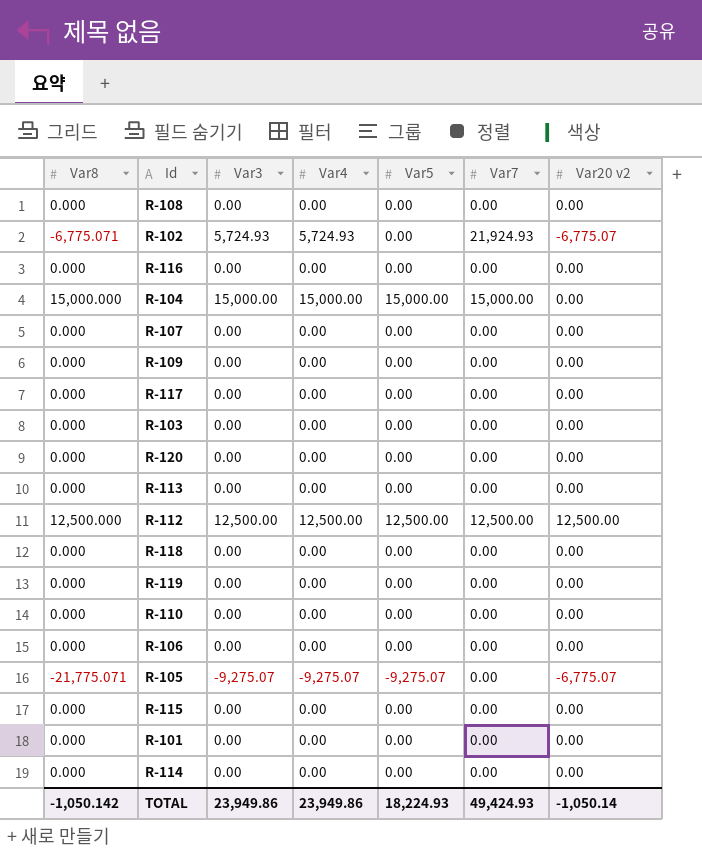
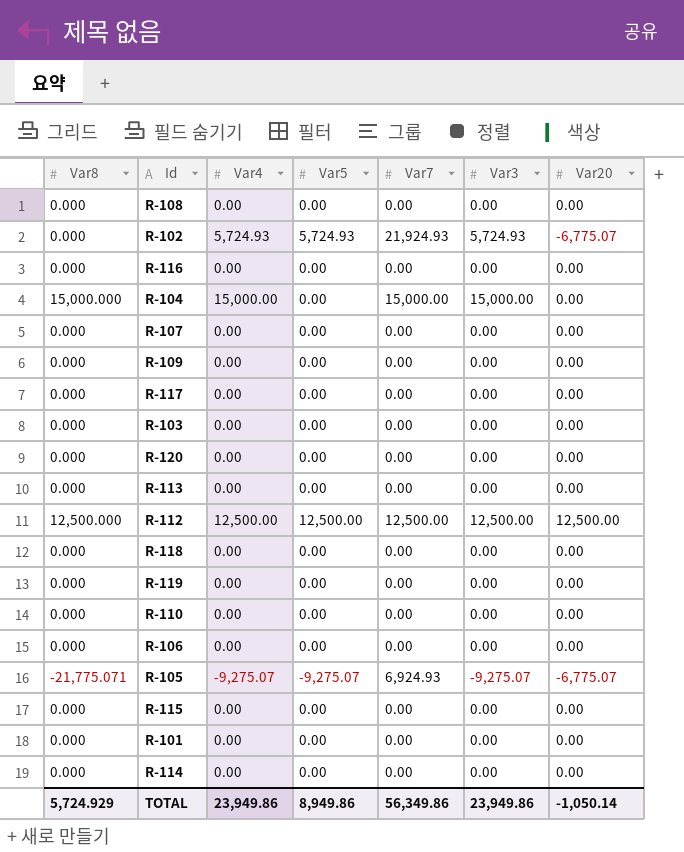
column Var3 | position: 3 -> 6
column name: Var20 v2 -> Var20
R-102 | Var8: -6,775.071 -> 0.000
R-102 | Var5: 0.00 -> 5,724.93
R-104 | Var5: 15,000.00 -> 0.00
R-105 | Var7: 0.00 -> 6,924.93
TOTAL | Var8: -1,050.142 -> 5,724.929
TOTAL | Var5: 18,224.93 -> 8,949.86
TOTAL | Var7: 49,424.93 -> 56,349.86

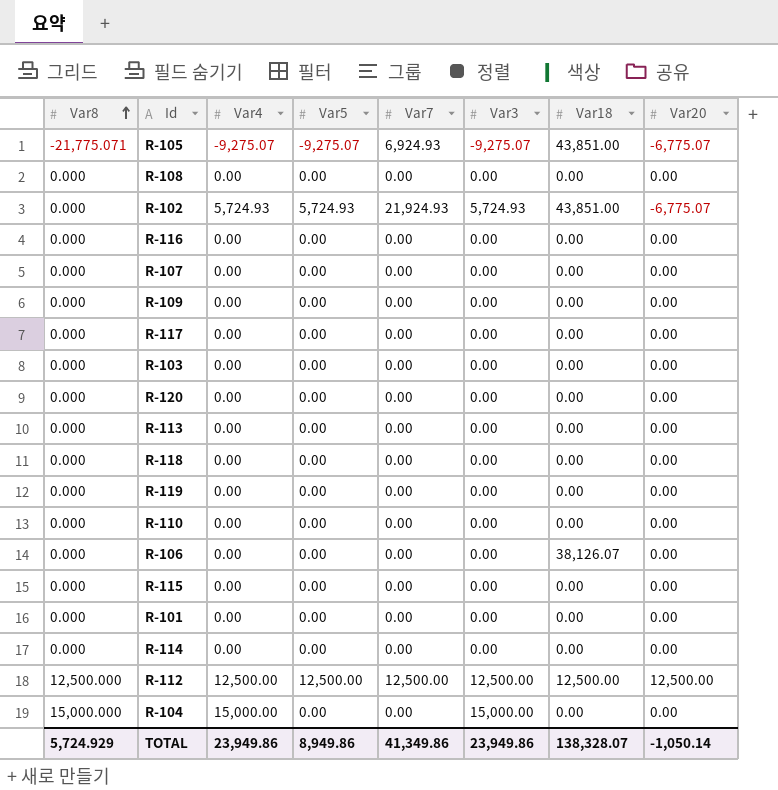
row order: none -> Var8 ascending
column Var18 | position: none -> 7
R-104 | Var7: 15,000.00 -> 0.00
TOTAL | Var7: 56,349.86 -> 41,349.86

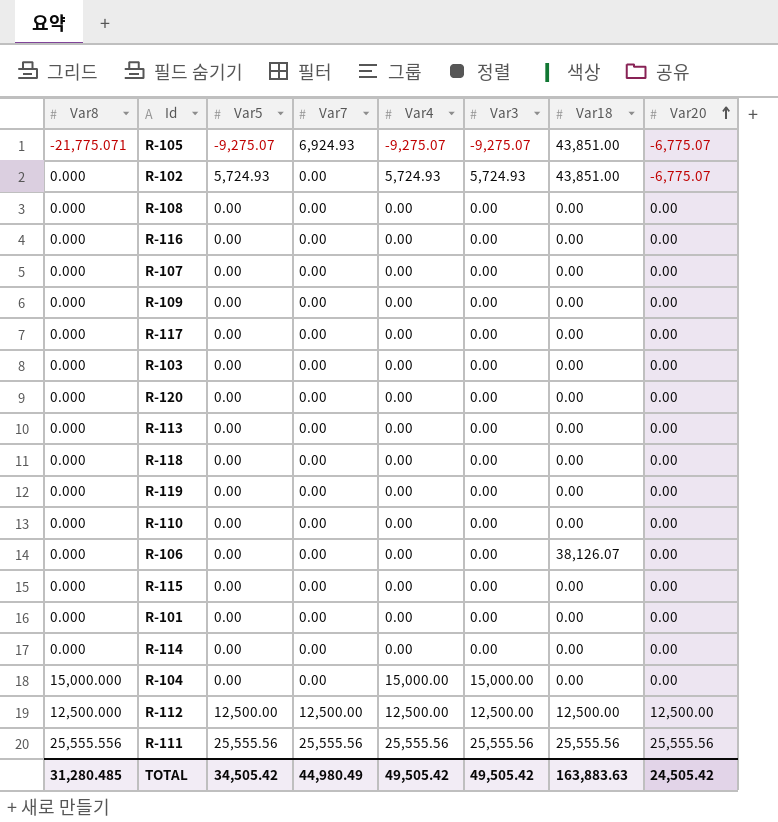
row order: Var8 ascending -> Var20 ascending
column Var4 | position: 3 -> 5
R-102 | Var7: 21,924.93 -> 0.00
row R-111: none -> 25,555.556 | 25,555.56 | 25,555.56 | 25,555.56 | 25,555.56 | 25,555.56 | 25,555.56
TOTAL | Var8: 5,724.929 -> 31,280.485
TOTAL | Var5: 8,949.86 -> 34,505.42
TOTAL | Var7: 41,349.86 -> 44,980.49
TOTAL | Var4: 23,949.86 -> 49,505.42
TOTAL | Var3: 23,949.86 -> 49,505.42
TOTAL | Var18: 138,328.07 -> 163,883.63
TOTAL | Var20: -1,050.14 -> 24,505.42

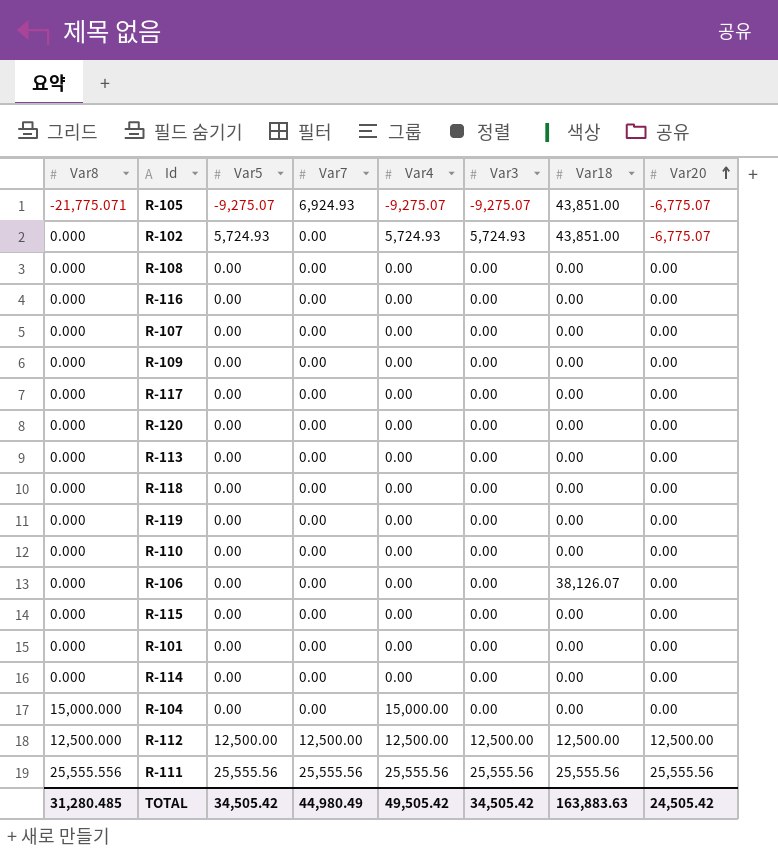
row R-103: 0.000 | 0.00 | 0.00 | 0.00 | 0.00 | 0.00 | 0.00 -> none
R-104 | Var3: 15,000.00 -> 0.00
TOTAL | Var3: 49,505.42 -> 34,505.42

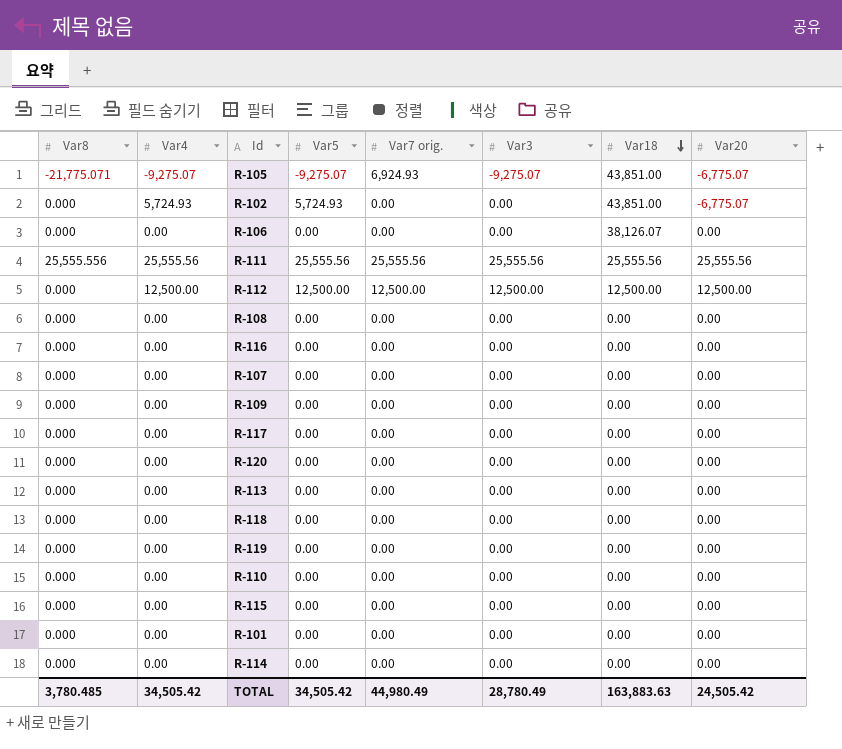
row order: Var20 ascending -> Var18 descending
column Var4 | position: 5 -> 2
column name: Var7 -> Var7 orig.
row R-104: 15,000.000 | 0.00 | 0.00 | 15,000.00 | 0.00 | 0.00 | 0.00 -> none
R-102 | Var3: 5,724.93 -> 0.00
R-112 | Var8: 12,500.000 -> 0.000
TOTAL | Var8: 31,280.485 -> 3,780.485
TOTAL | Var4: 49,505.42 -> 34,505.42
TOTAL | Var3: 34,505.42 -> 28,780.49

